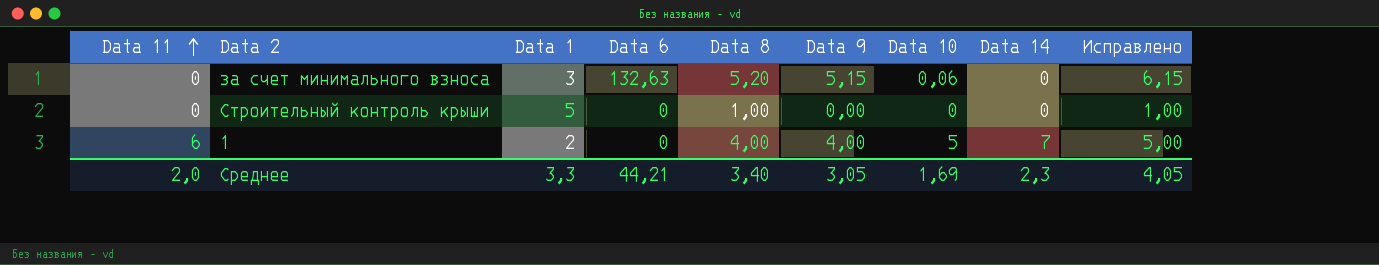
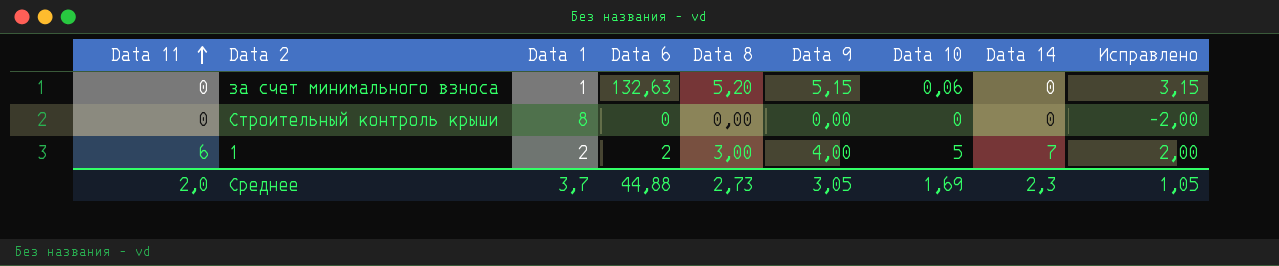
column Исправлено | formula: [Data 9] + 1 -> [Data 9] - 2
за счет минимального взноса | Data 1: 3 -> 1
Строительный контроль крыши | Data 1: 5 -> 8
Строительный контроль крыши | Data 8: 1,00 -> 0,00
1 | Data 6: 0 -> 2
1 | Data 8: 4,00 -> 3,00
Среднее | Data 1: 3,3 -> 3,7
Среднее | Data 6: 44,21 -> 44,88
Среднее | Data 8: 3,40 -> 2,73
Среднее | Исправлено: 4,05 -> 1,05

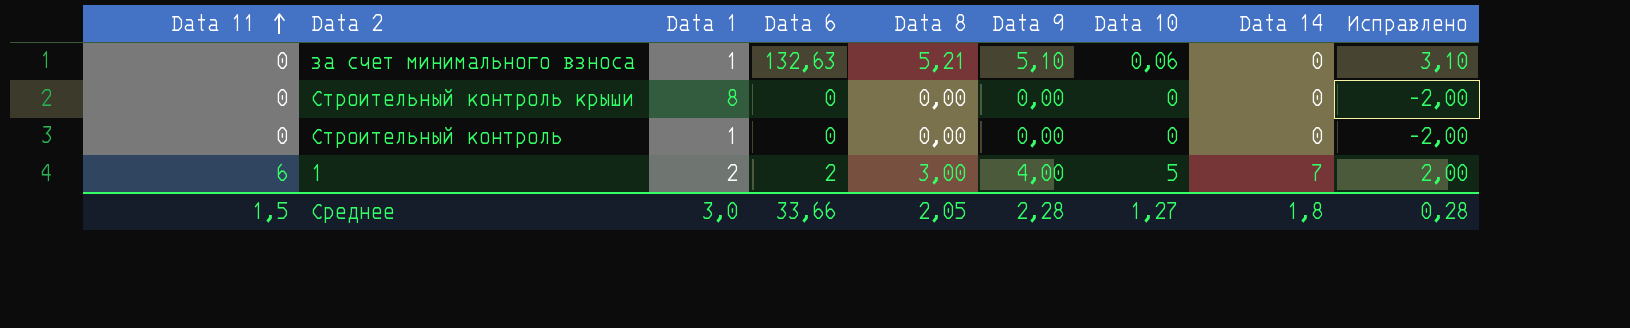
за счет минимального взноса | Data 8: 5,20 -> 5,21
за счет минимального взноса | Data 9: 5,15 -> 5,10
за счет минимального взноса | Исправлено: 3,15 -> 3,10
row Строительный контроль: none -> 0 | 1 | 0 | 0,00 | 0,00 | 0 | 0 | -2,00
Среднее | Data 11: 2,0 -> 1,5
Среднее | Data 1: 3,7 -> 3,0
Среднее | Data 6: 44,88 -> 33,66
Среднее | Data 8: 2,73 -> 2,05
Среднее | Data 9: 3,05 -> 2,28
Среднее | Data 10: 1,69 -> 1,27
Среднее | Data 14: 2,3 -> 1,8
Среднее | Исправлено: 1,05 -> 0,28

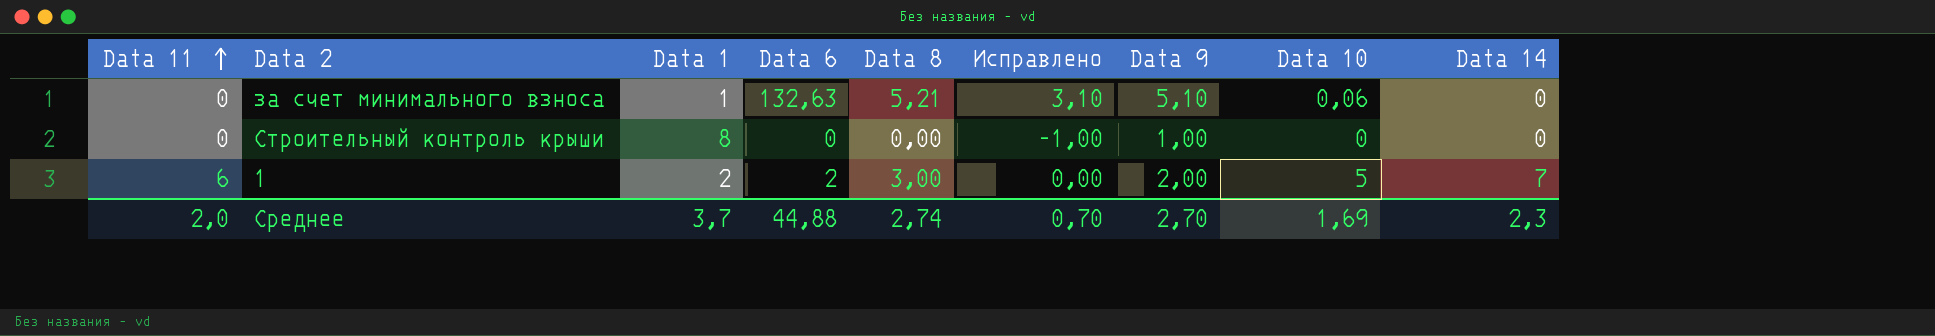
column Исправлено | position: 9 -> 6
row Строительный контроль: 0 | 1 | 0 | 0,00 | 0,00 | 0 | 0 | -2,00 -> none
Строительный контроль крыши | Исправлено: -2,00 -> -1,00
Строительный контроль крыши | Data 9: 0,00 -> 1,00
1 | Исправлено: 2,00 -> 0,00
1 | Data 9: 4,00 -> 2,00
Среднее | Data 11: 1,5 -> 2,0
Среднее | Data 1: 3,0 -> 3,7
Среднее | Data 6: 33,66 -> 44,88
Среднее | Data 8: 2,05 -> 2,74
Среднее | Исправлено: 0,28 -> 0,70
Среднее | Data 9: 2,28 -> 2,70
Среднее | Data 10: 1,27 -> 1,69
Среднее | Data 14: 1,8 -> 2,3

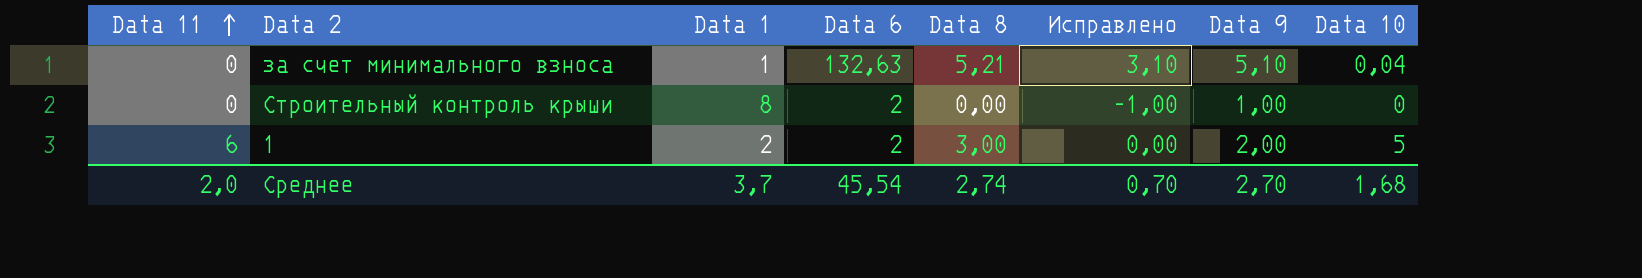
column Data 14 | position: 9 -> none
за счет минимального взноса | Data 10: 0,06 -> 0,04
Строительный контроль крыши | Data 6: 0 -> 2
Среднее | Data 6: 44,88 -> 45,54
Среднее | Data 10: 1,69 -> 1,68

